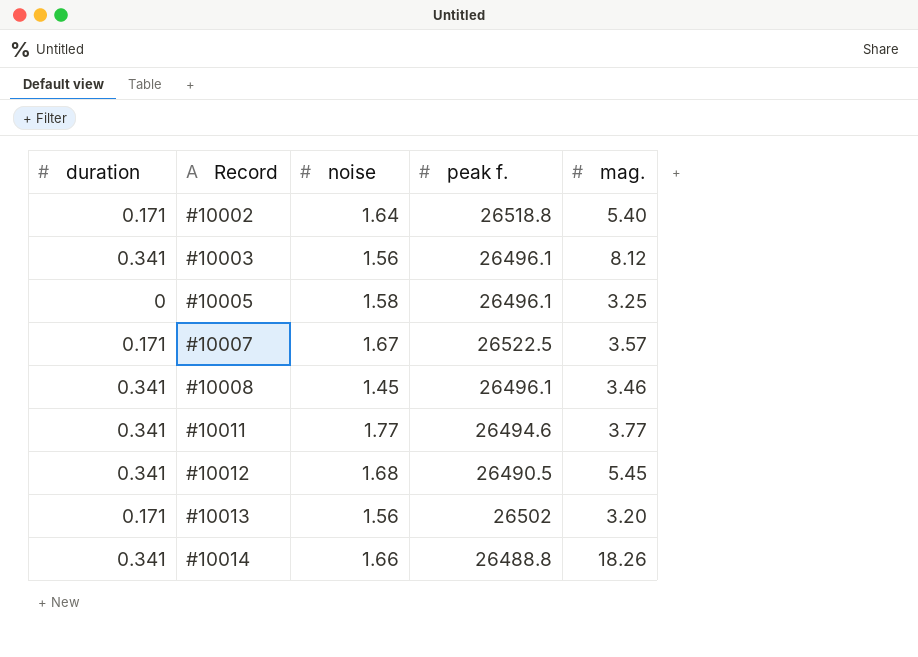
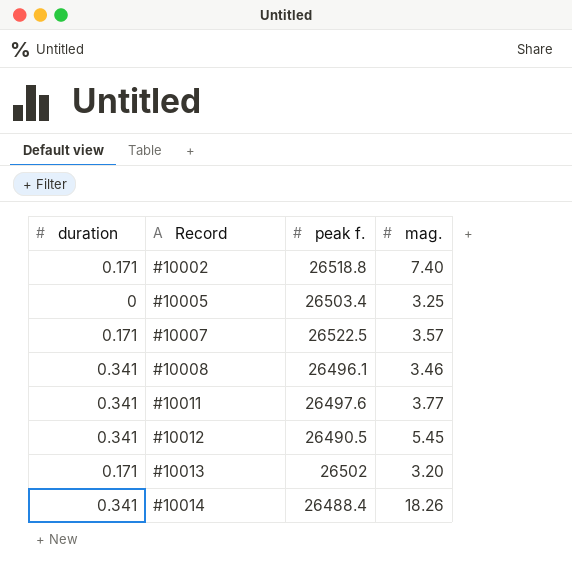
column noise | position: 3 -> none
row #10003: 0.341 | 1.56 | 26496.1 | 8.12 -> none
#10002 | mag.: 5.40 -> 7.40
#10005 | peak f.: 26496.1 -> 26503.4
#10011 | peak f.: 26494.6 -> 26497.6
#10014 | peak f.: 26488.8 -> 26488.4

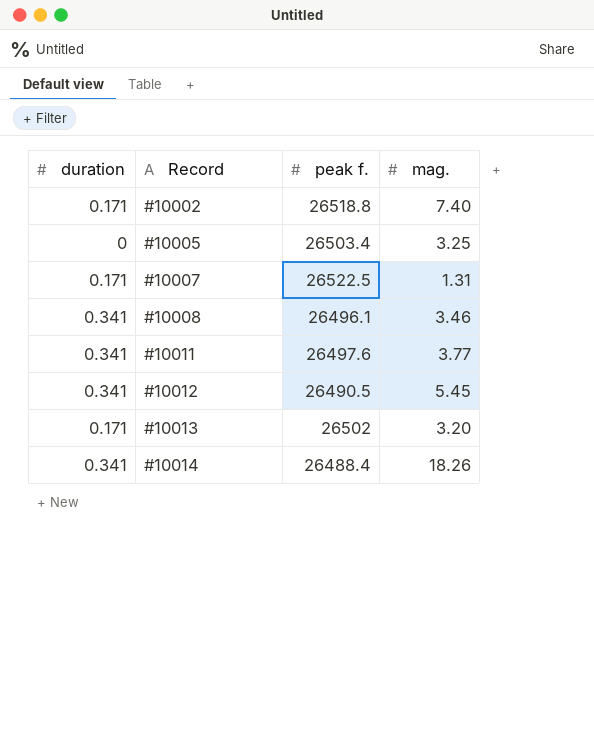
#10007 | mag.: 3.57 -> 1.31

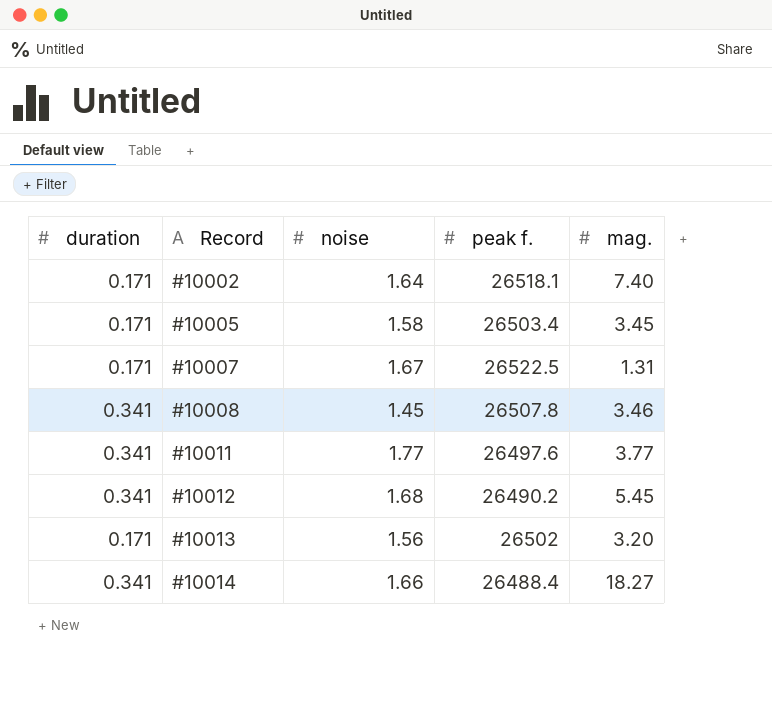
column noise | position: none -> 3
#10002 | peak f.: 26518.8 -> 26518.1
#10005 | duration: 0 -> 0.171
#10005 | mag.: 3.25 -> 3.45
#10008 | peak f.: 26496.1 -> 26507.8
#10012 | peak f.: 26490.5 -> 26490.2
#10014 | mag.: 18.26 -> 18.27

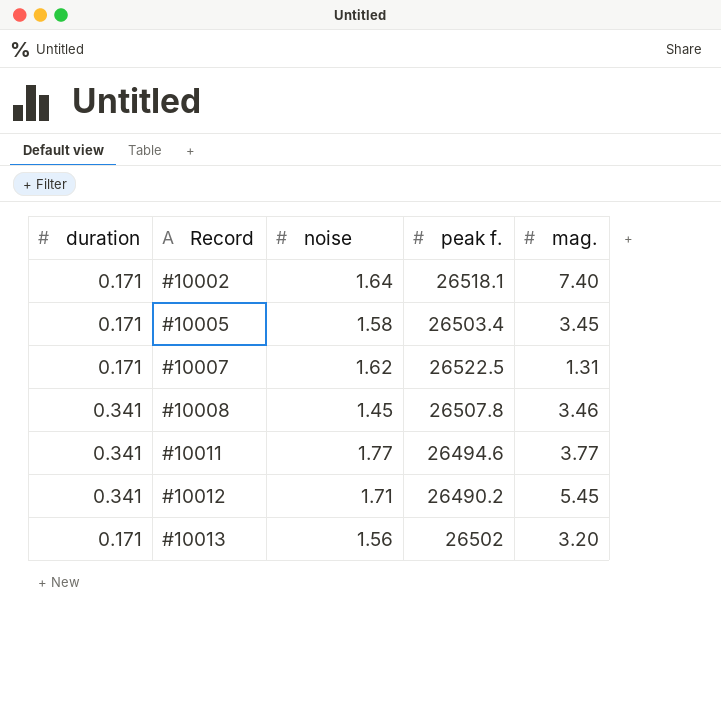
row #10014: 0.341 | 1.66 | 26488.4 | 18.27 -> none
#10007 | noise: 1.67 -> 1.62
#10011 | peak f.: 26497.6 -> 26494.6
#10012 | noise: 1.68 -> 1.71

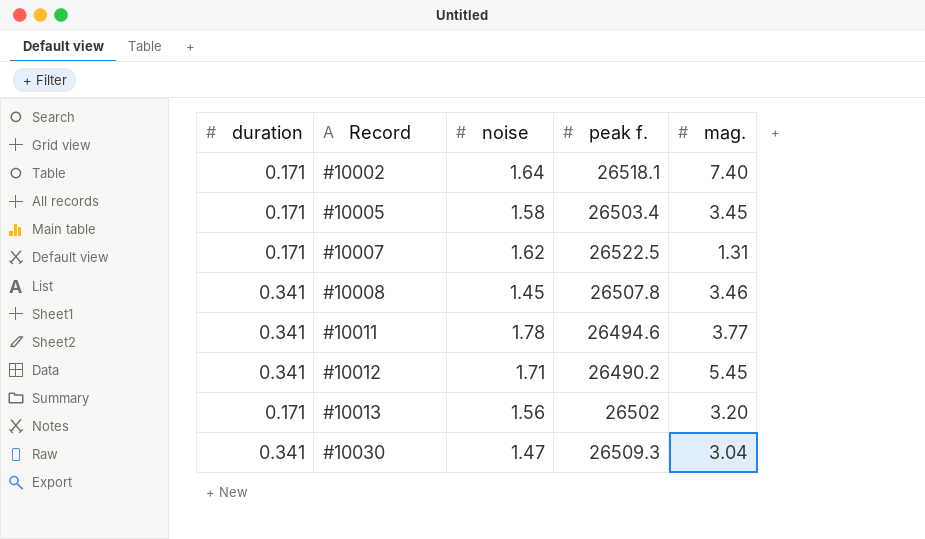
#10011 | noise: 1.77 -> 1.78
row #10030: none -> 0.341 | 1.47 | 26509.3 | 3.04

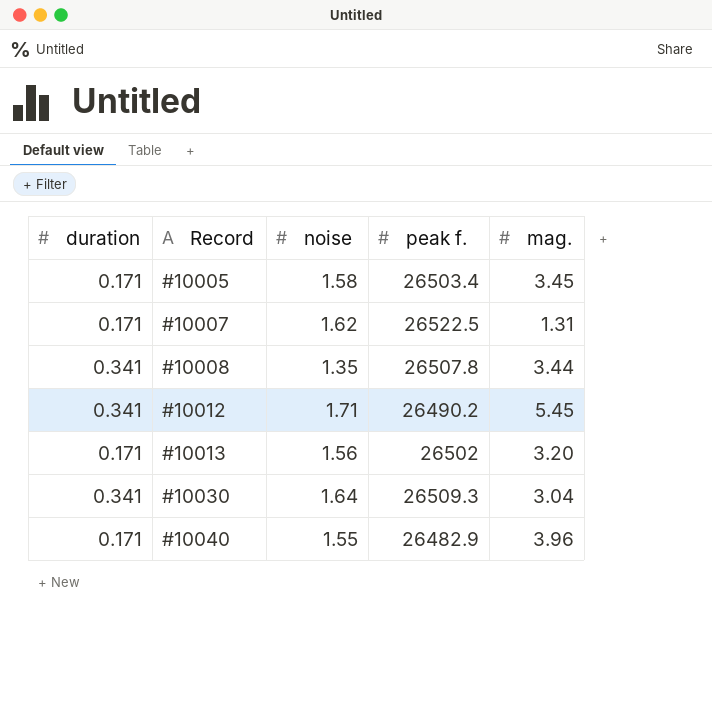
row #10002: 0.171 | 1.64 | 26518.1 | 7.40 -> none
row #10011: 0.341 | 1.78 | 26494.6 | 3.77 -> none
#10008 | noise: 1.45 -> 1.35
#10008 | mag.: 3.46 -> 3.44
#10030 | noise: 1.47 -> 1.64
row #10040: none -> 0.171 | 1.55 | 26482.9 | 3.96

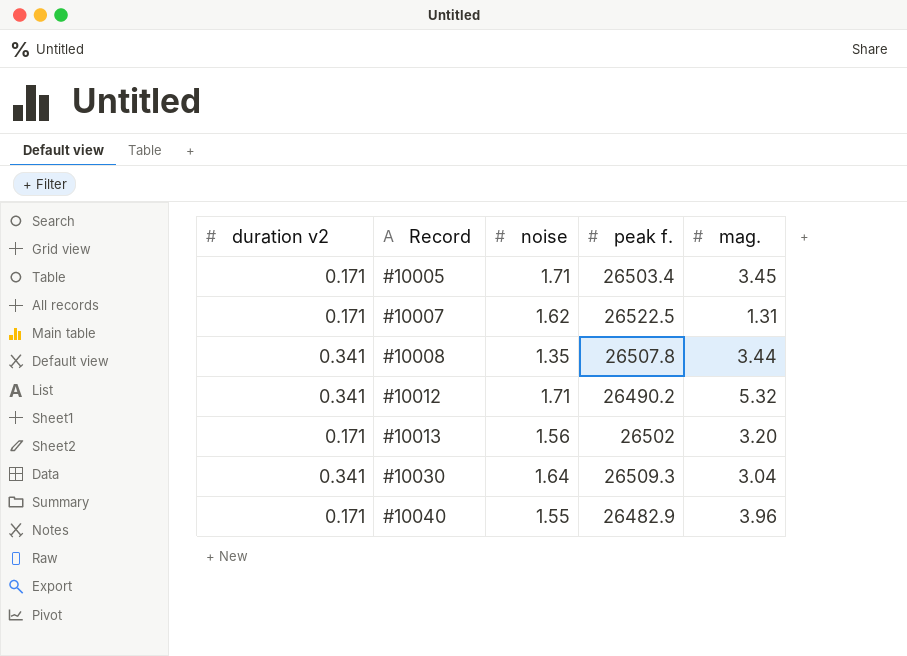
column name: duration -> duration v2
#10005 | noise: 1.58 -> 1.71
#10012 | mag.: 5.45 -> 5.32

